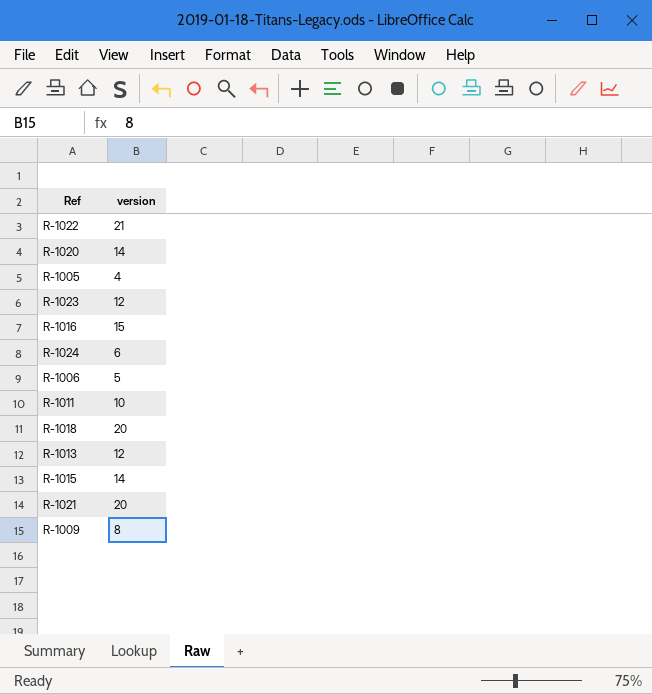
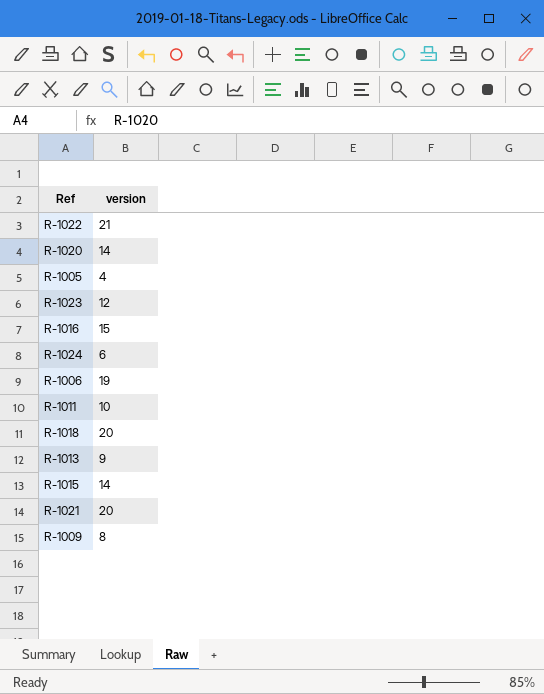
R-1006 | version: 5 -> 19
R-1013 | version: 12 -> 9

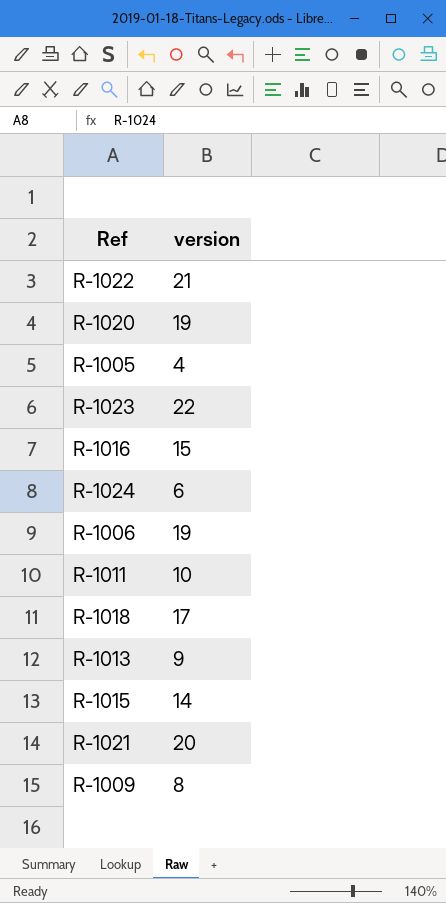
R-1020 | version: 14 -> 19
R-1023 | version: 12 -> 22
R-1018 | version: 20 -> 17

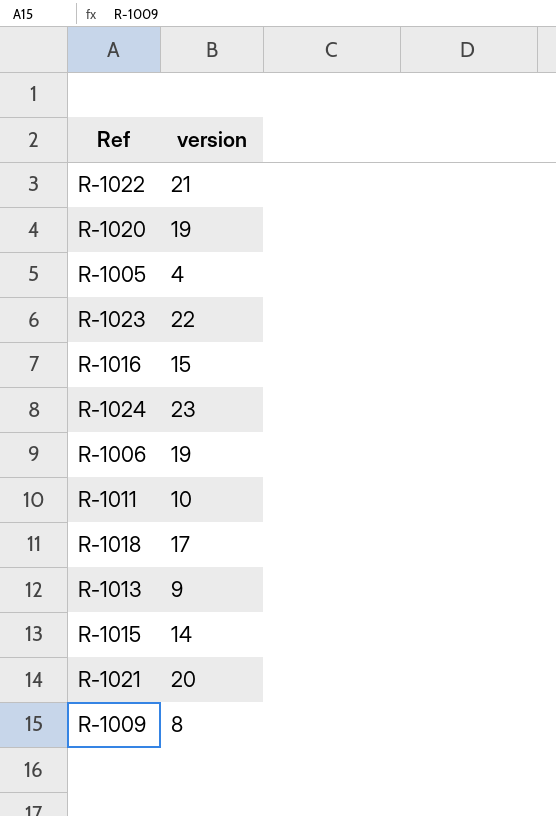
R-1024 | version: 6 -> 23

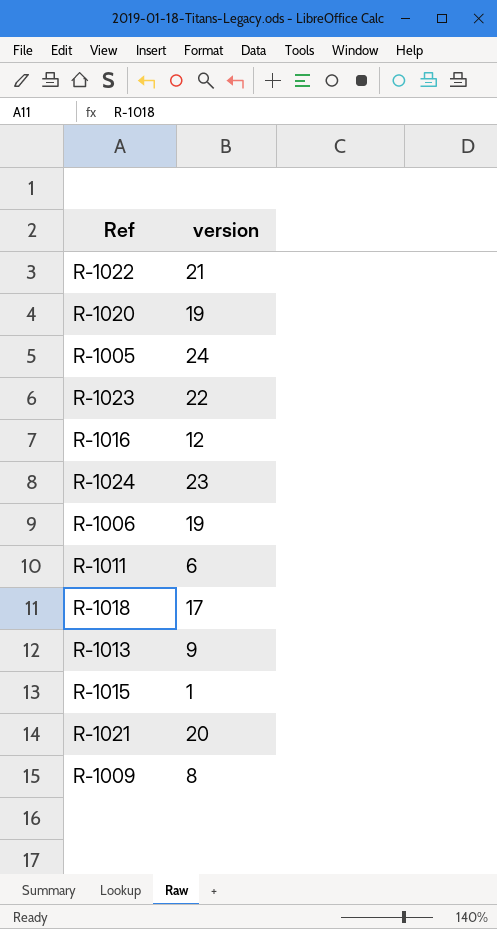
R-1005 | version: 4 -> 24
R-1016 | version: 15 -> 12
R-1011 | version: 10 -> 6
R-1015 | version: 14 -> 1

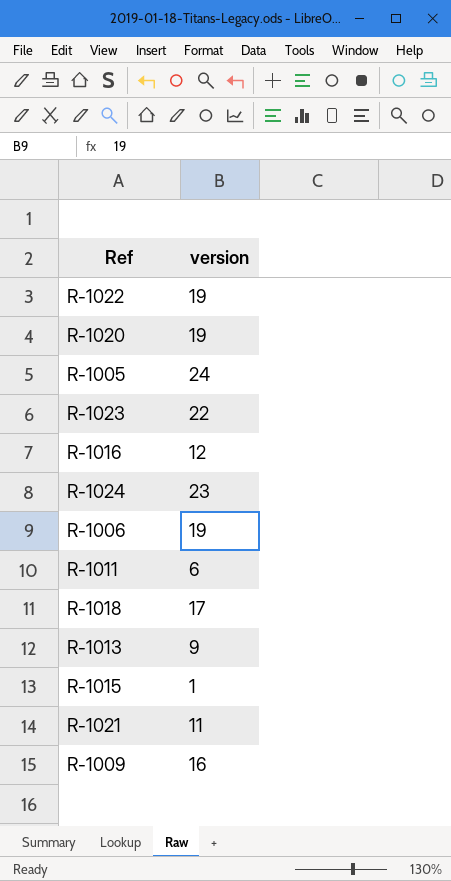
R-1022 | version: 21 -> 19
R-1021 | version: 20 -> 11
R-1009 | version: 8 -> 16

